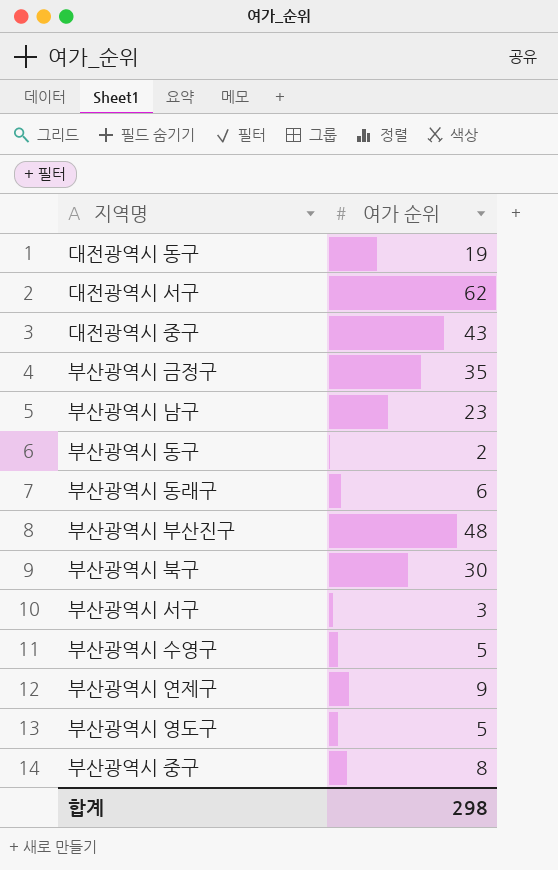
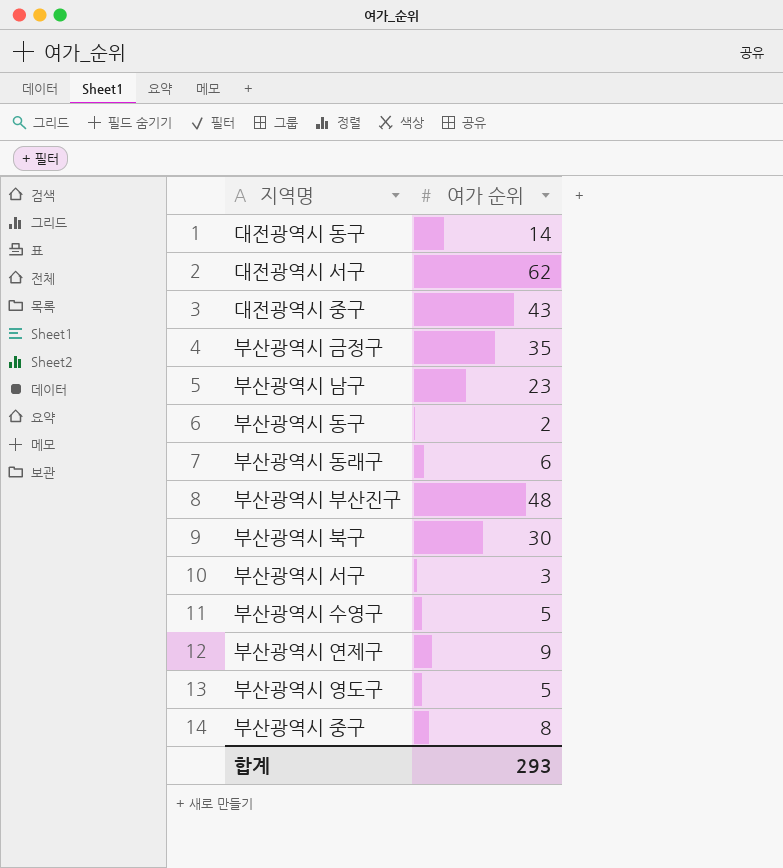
대전광역시 동구 | 여가 순위: 19 -> 14
합계 | 여가 순위: 298 -> 293

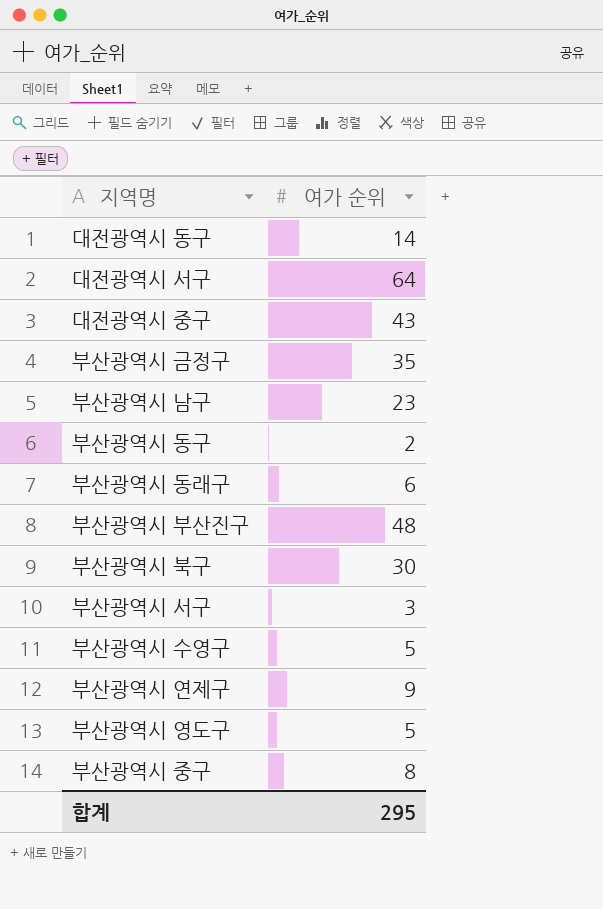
대전광역시 서구 | 여가 순위: 62 -> 64
합계 | 여가 순위: 293 -> 295

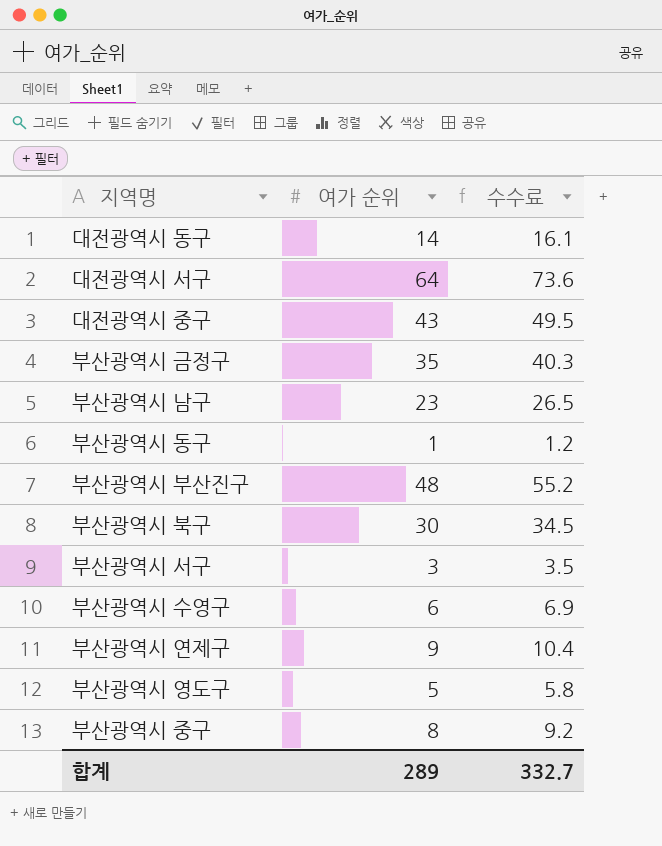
column 수수료 | formula: none -> [여가 순위] * 1.15
row 부산광역시 동래구: 6 -> none
부산광역시 동구 | 여가 순위: 2 -> 1
부산광역시 수영구 | 여가 순위: 5 -> 6
합계 | 여가 순위: 295 -> 289

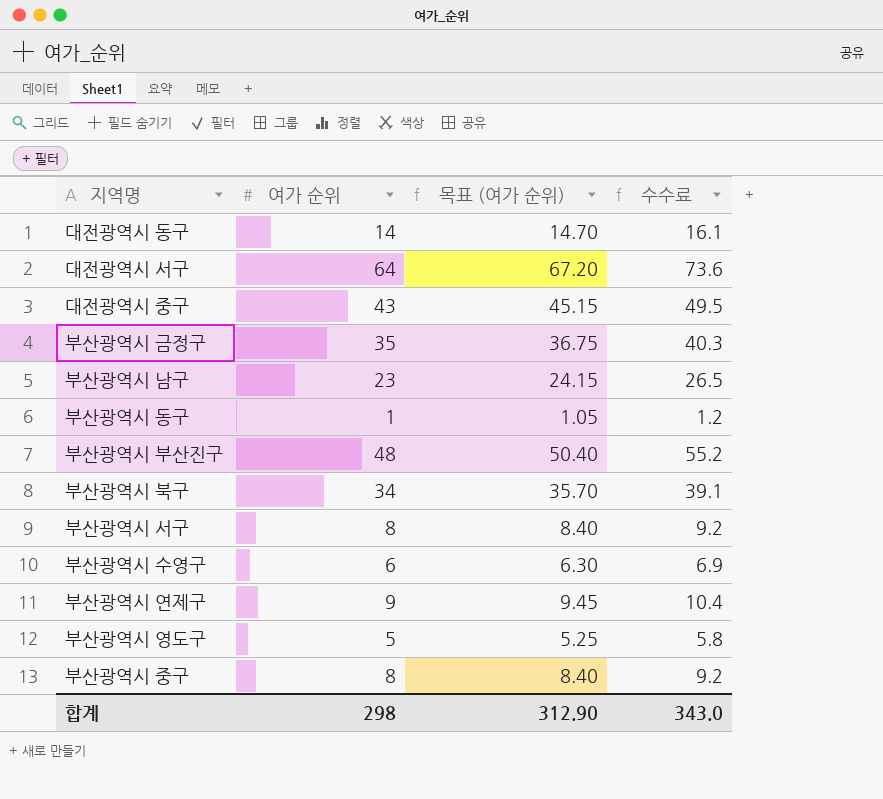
column 목표 (여가 순위) | formula: none -> [여가 순위] * 1.05
부산광역시 북구 | 여가 순위: 30 -> 34
부산광역시 북구 | 수수료: 34.5 -> 39.1
부산광역시 서구 | 여가 순위: 3 -> 8
부산광역시 서구 | 수수료: 3.5 -> 9.2
합계 | 여가 순위: 289 -> 298
합계 | 수수료: 332.7 -> 343.0

